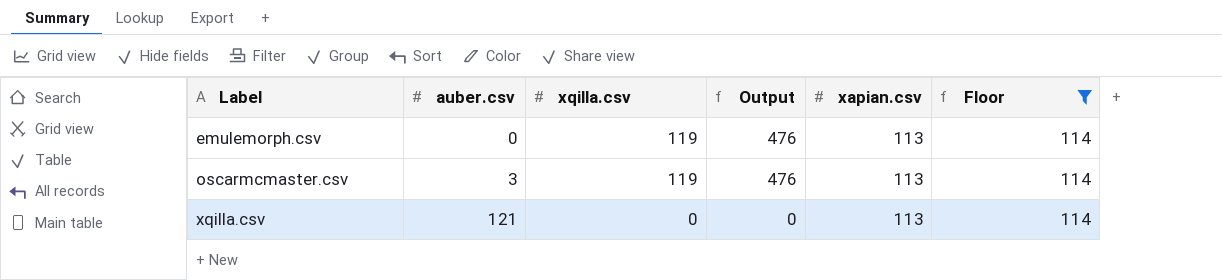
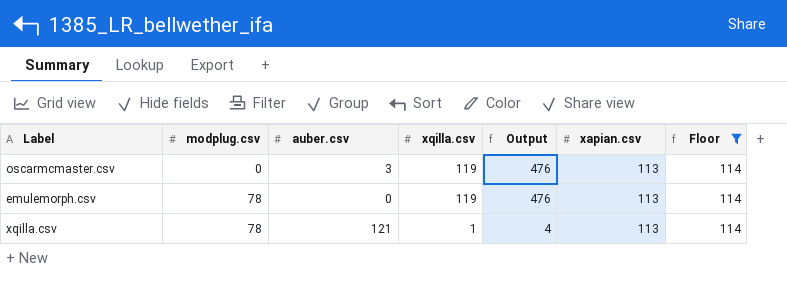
row order: Label ascending -> modplug.csv ascending
column modplug.csv | position: none -> 2
xqilla.csv | xqilla.csv: 0 -> 1
xqilla.csv | Output: 0 -> 4

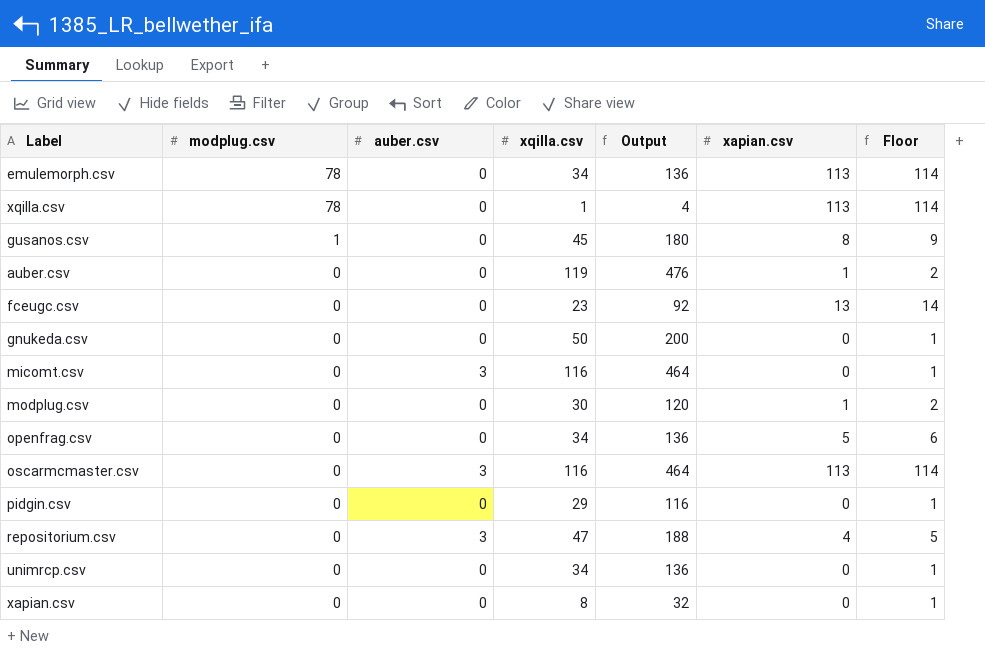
filter: Floor = 114 -> none
row order: modplug.csv ascending -> modplug.csv descending
emulemorph.csv | xqilla.csv: 119 -> 34
emulemorph.csv | Output: 476 -> 136
xqilla.csv | auber.csv: 121 -> 0
oscarmcmaster.csv | xqilla.csv: 119 -> 116
oscarmcmaster.csv | Output: 476 -> 464

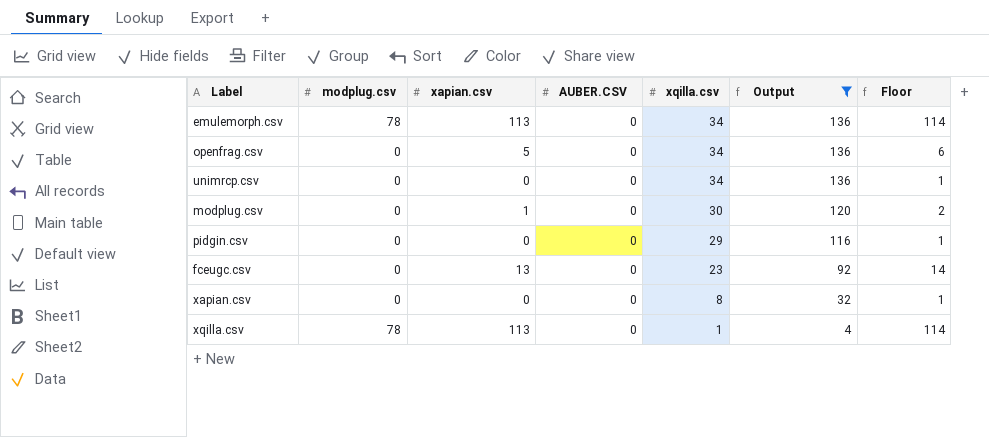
filter: none -> Output <= 136
row order: modplug.csv descending -> xqilla.csv descending
column xapian.csv | position: 6 -> 3
column name: auber.csv -> AUBER.CSV

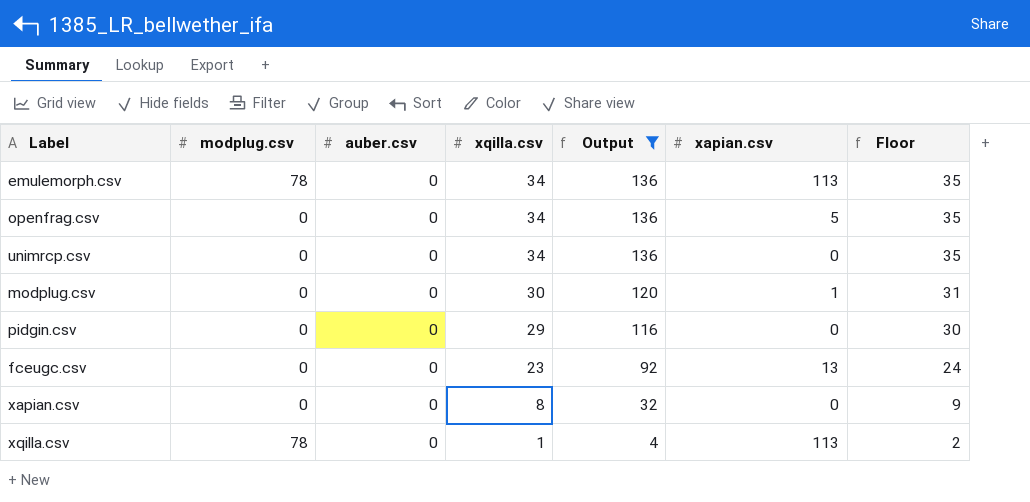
column name: AUBER.CSV -> auber.csv
column xapian.csv | position: 3 -> 6
column Floor | formula: [xapian.csv] + 1 -> [xqilla.csv] + 1

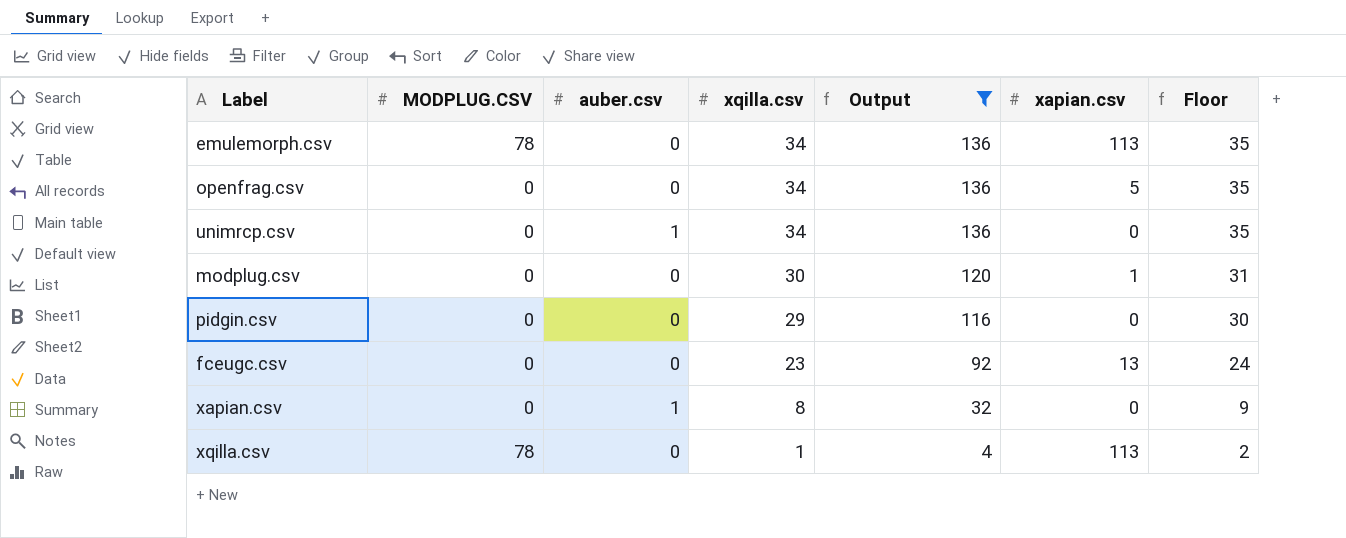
column name: modplug.csv -> MODPLUG.CSV
unimrcp.csv | auber.csv: 0 -> 1
xapian.csv | auber.csv: 0 -> 1

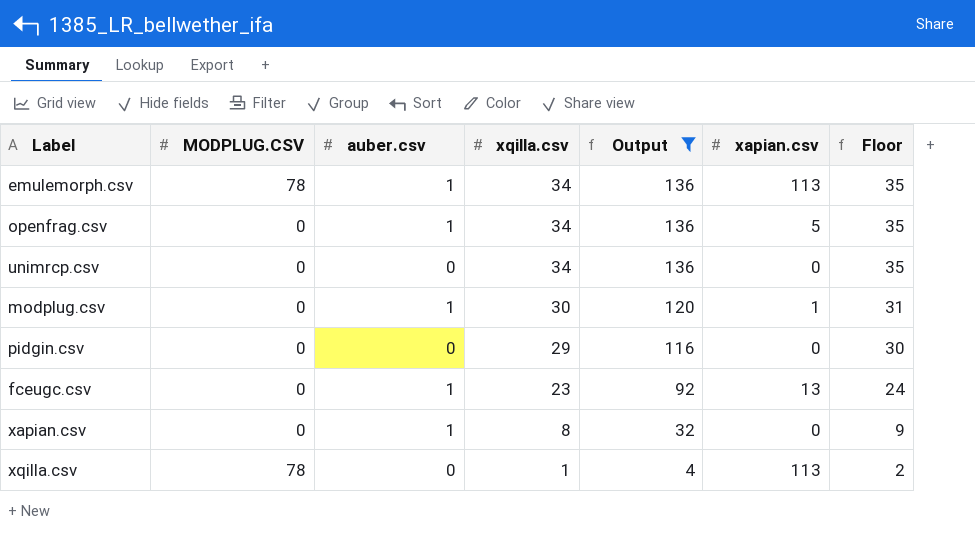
emulemorph.csv | auber.csv: 0 -> 1
openfrag.csv | auber.csv: 0 -> 1
unimrcp.csv | auber.csv: 1 -> 0
modplug.csv | auber.csv: 0 -> 1
fceugc.csv | auber.csv: 0 -> 1

